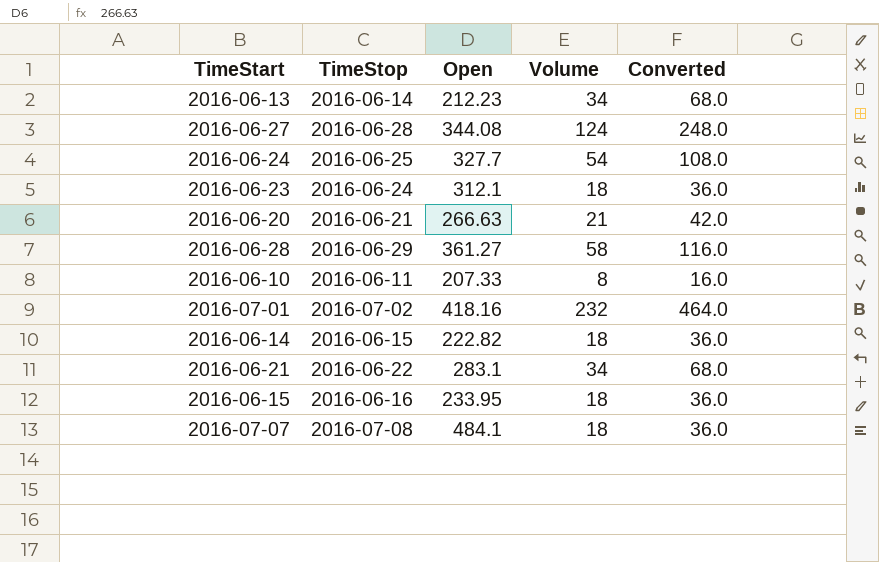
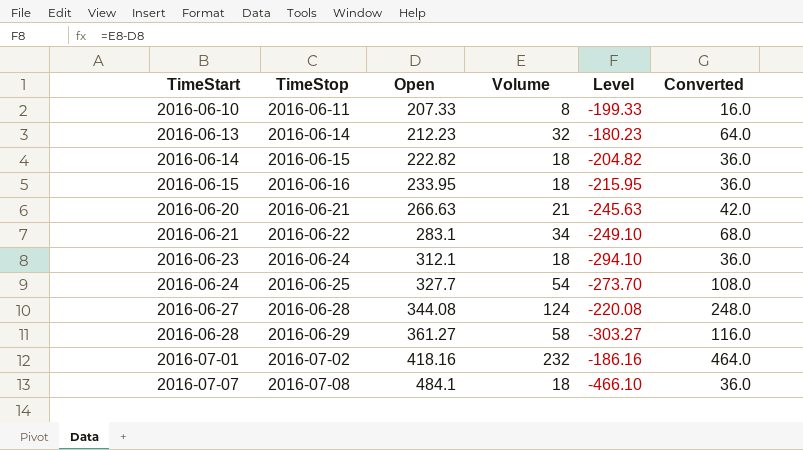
row order: none -> TimeStart ascending
column Level | formula: none -> [Volume] - [Open]
2016-06-13 | Volume: 34 -> 32
2016-06-13 | Converted: 68.0 -> 64.0

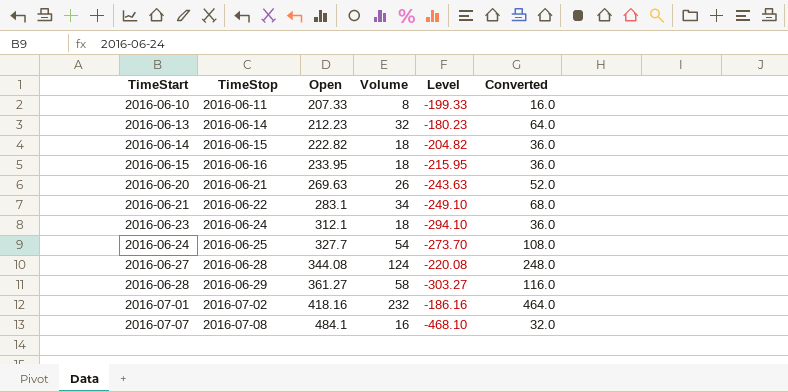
2016-06-20 | Open: 266.63 -> 269.63
2016-06-20 | Volume: 21 -> 26
2016-06-20 | Level: -245.63 -> -243.63
2016-06-20 | Converted: 42.0 -> 52.0
2016-07-07 | Volume: 18 -> 16
2016-07-07 | Level: -466.10 -> -468.10
2016-07-07 | Converted: 36.0 -> 32.0

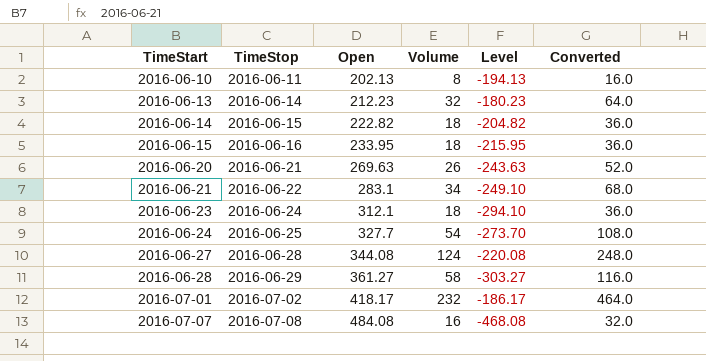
2016-06-10 | Open: 207.33 -> 202.13
2016-06-10 | Level: -199.33 -> -194.13
2016-07-01 | Open: 418.16 -> 418.17
2016-07-01 | Level: -186.16 -> -186.17
2016-07-07 | Open: 484.1 -> 484.08
2016-07-07 | Level: -468.10 -> -468.08

